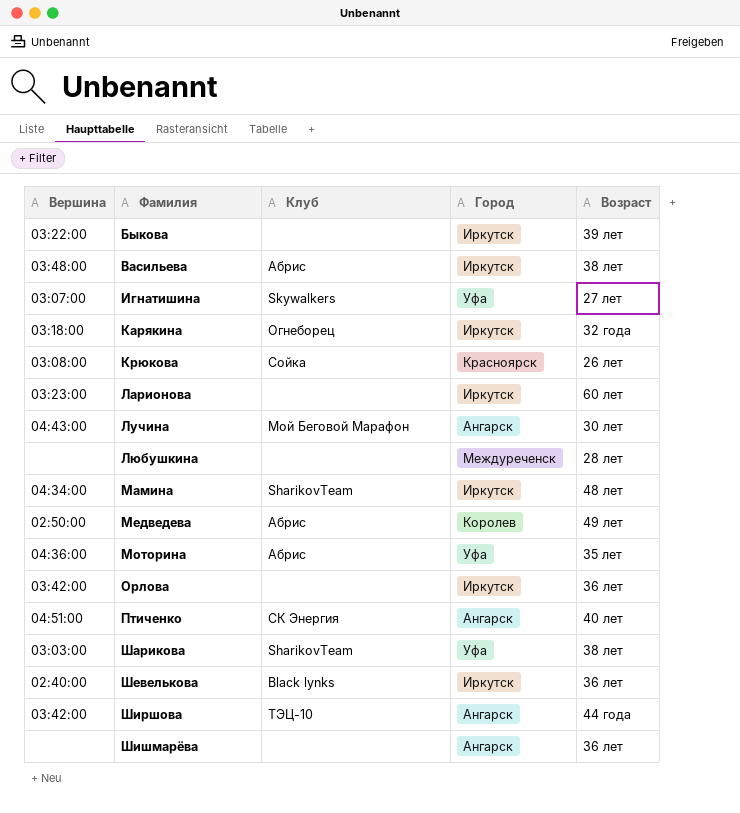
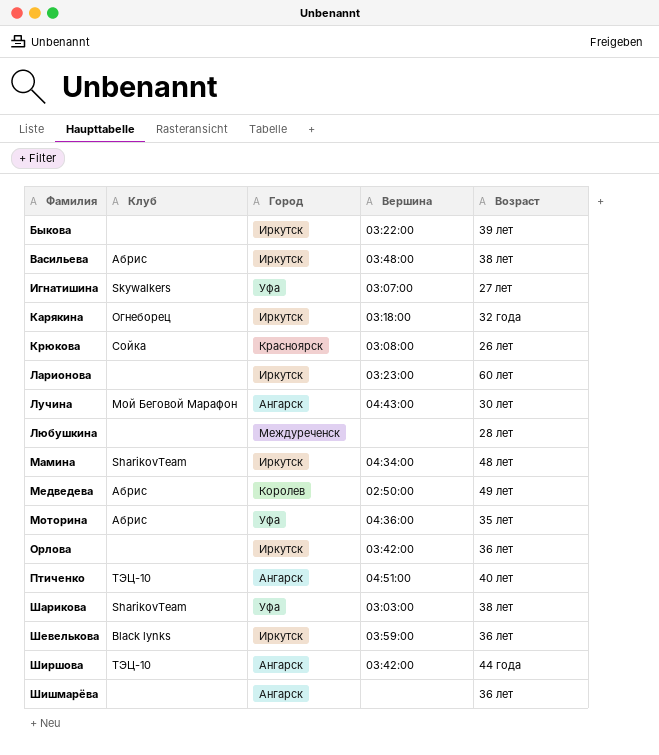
column Вершина | position: 1 -> 4
Птиченко | Клуб: СК Энергия -> ТЭЦ-10
Шевелькова | Вершина: 02:40:00 -> 03:59:00

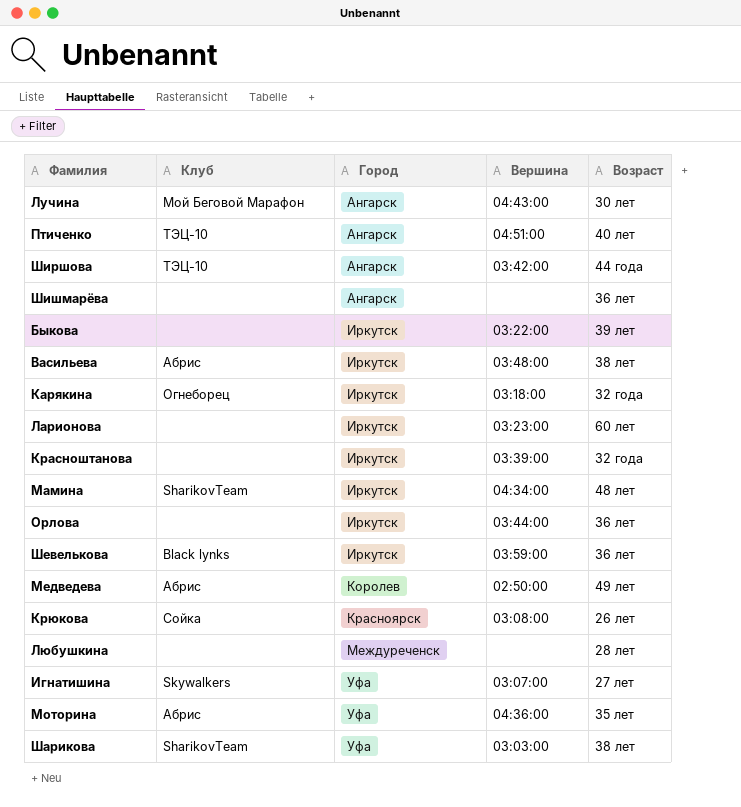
row order: Фамилия ascending -> Город ascending
row Красноштанова: none -> none | Иркутск | 03:39:00 | 32 года
Орлова | Вершина: 03:42:00 -> 03:44:00

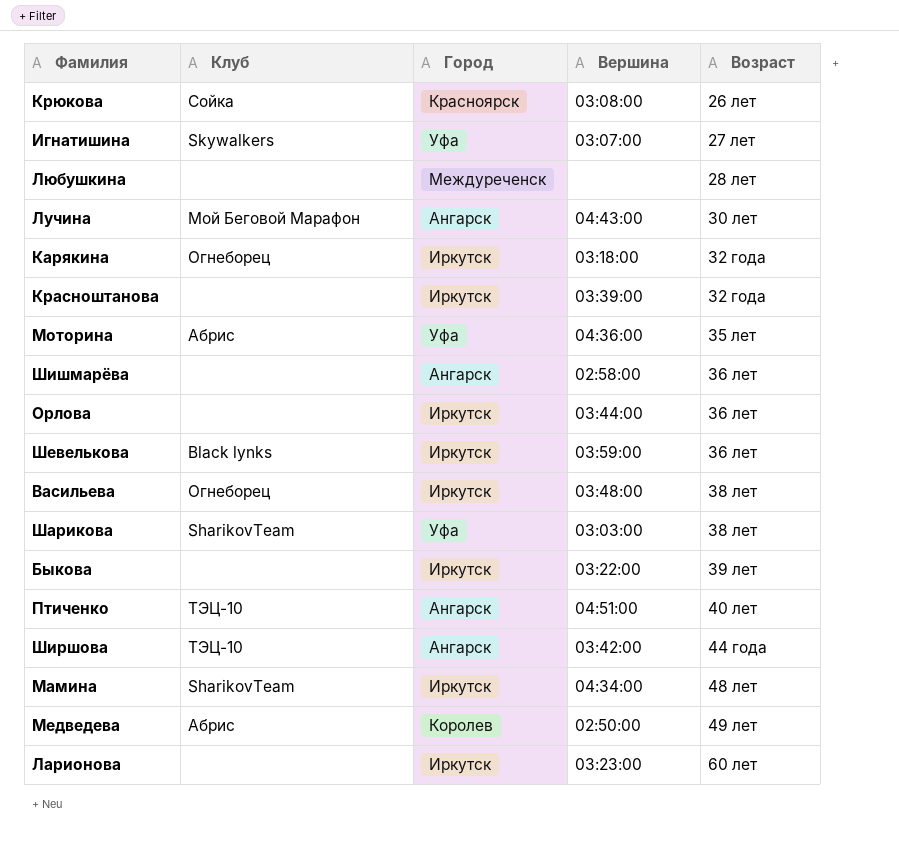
row order: Город ascending -> Возраст ascending
Шишмарёва | Вершина: none -> 02:58:00
Васильева | Клуб: Абрис -> Огнеборец

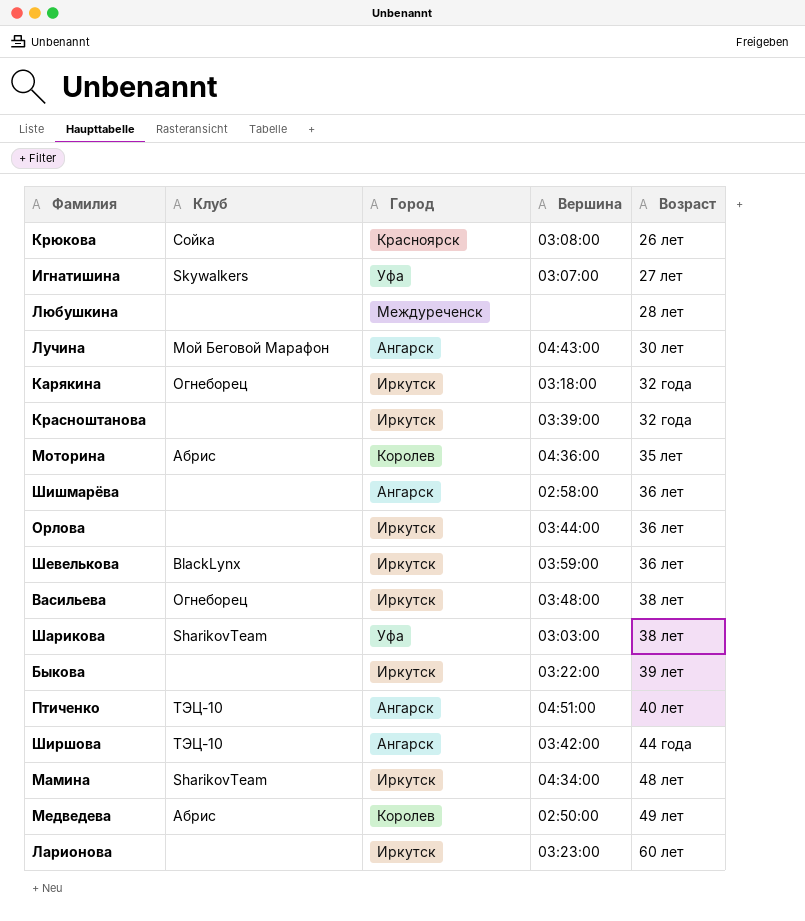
Моторина | Город: Уфа -> Королев
Шевелькова | Клуб: Black lynks -> BlackLynx

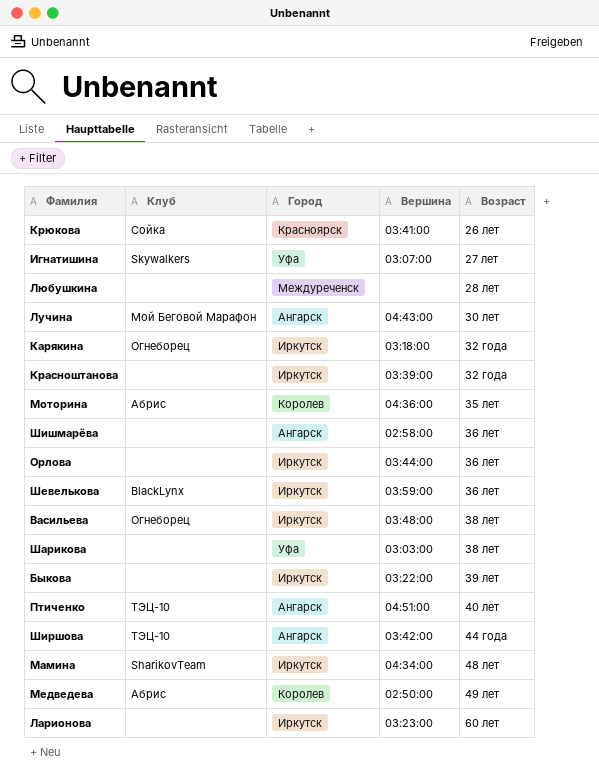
Крюкова | Вершина: 03:08:00 -> 03:41:00
Шарикова | Клуб: SharikovTeam -> none

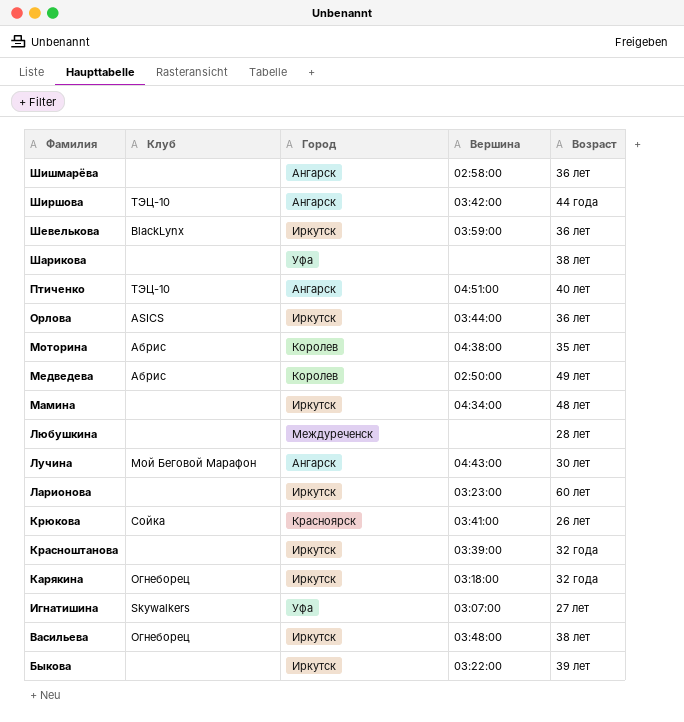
row order: Возраст ascending -> Фамилия descending
Шарикова | Вершина: 03:03:00 -> none
Орлова | Клуб: none -> ASICS
Моторина | Вершина: 04:36:00 -> 04:38:00
Мамина | Клуб: SharikovTeam -> none

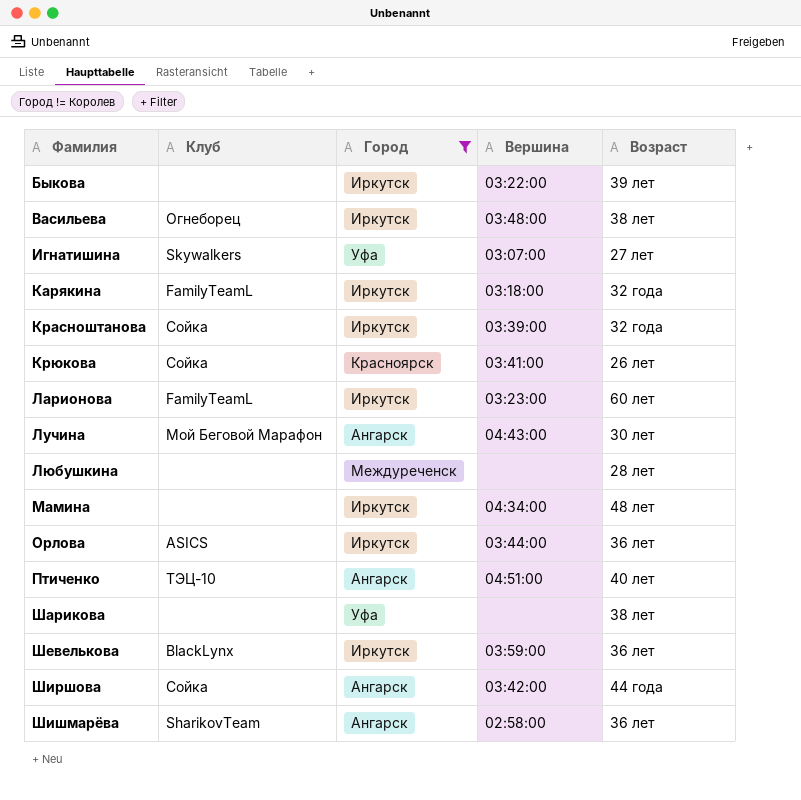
filter: none -> Город != Королев
row order: Фамилия descending -> Фамилия ascending
Карякина | Клуб: Огнеборец -> FamilyTeamL
Красноштанова | Клуб: none -> Сойка
Ларионова | Клуб: none -> FamilyTeamL
Ширшова | Клуб: ТЭЦ-10 -> Сойка
Шишмарёва | Клуб: none -> SharikovTeam

